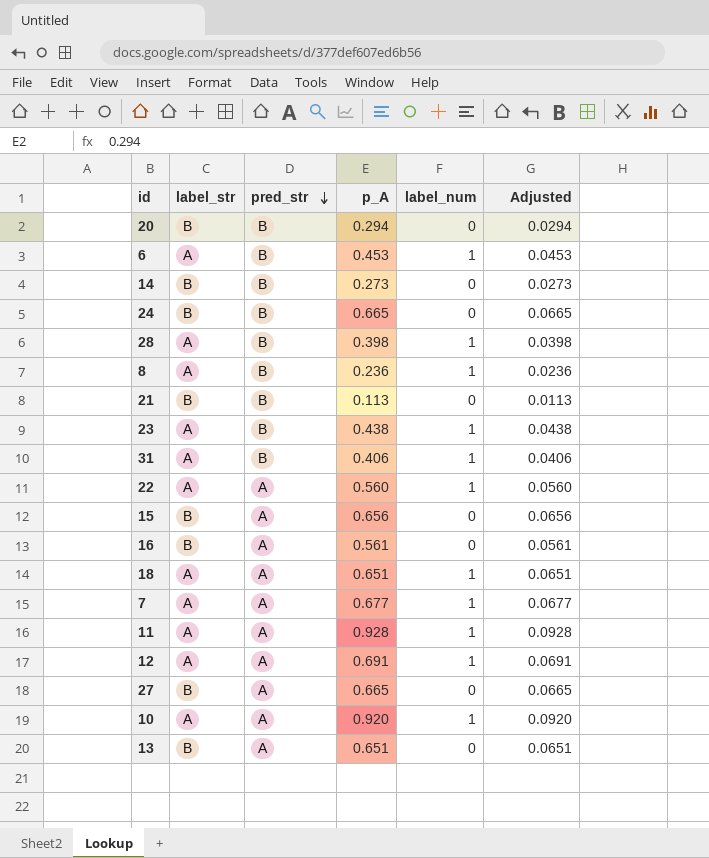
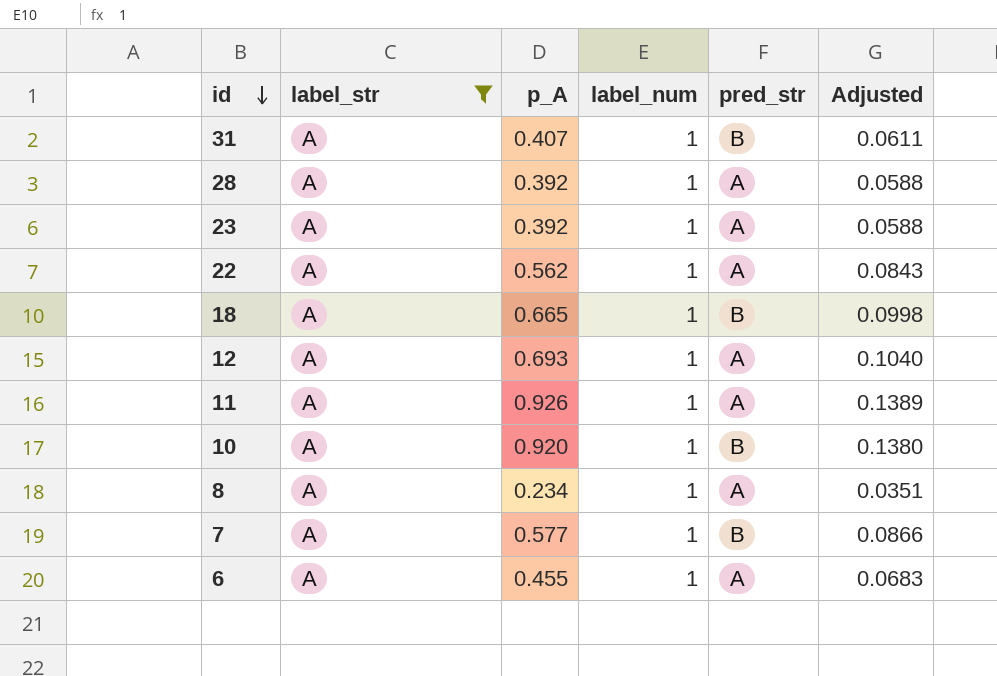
filter: none -> label_str = A
row order: pred_str descending -> id descending
column pred_str | position: 3 -> 5
column Adjusted | formula: [p_A] * 0.1 -> [p_A] * 0.15
31 | p_A: 0.406 -> 0.407
28 | p_A: 0.398 -> 0.392
28 | pred_str: B -> A
23 | p_A: 0.438 -> 0.392
23 | pred_str: B -> A
22 | p_A: 0.560 -> 0.562
18 | p_A: 0.651 -> 0.665
18 | pred_str: A -> B
12 | p_A: 0.691 -> 0.693
11 | p_A: 0.928 -> 0.926
10 | pred_str: A -> B
8 | p_A: 0.236 -> 0.234
8 | pred_str: B -> A
7 | p_A: 0.677 -> 0.577
7 | pred_str: A -> B
6 | p_A: 0.453 -> 0.455
6 | pred_str: B -> A

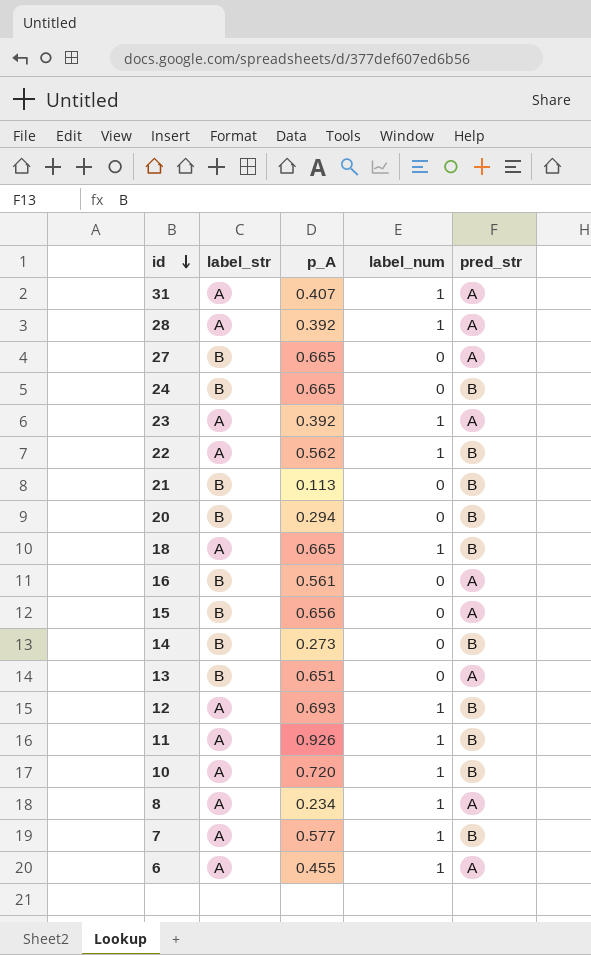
filter: label_str = A -> none
column Adjusted | formula: [p_A] * 0.15 -> none
31 | pred_str: B -> A
22 | pred_str: A -> B
12 | pred_str: A -> B
11 | pred_str: A -> B
10 | p_A: 0.920 -> 0.720

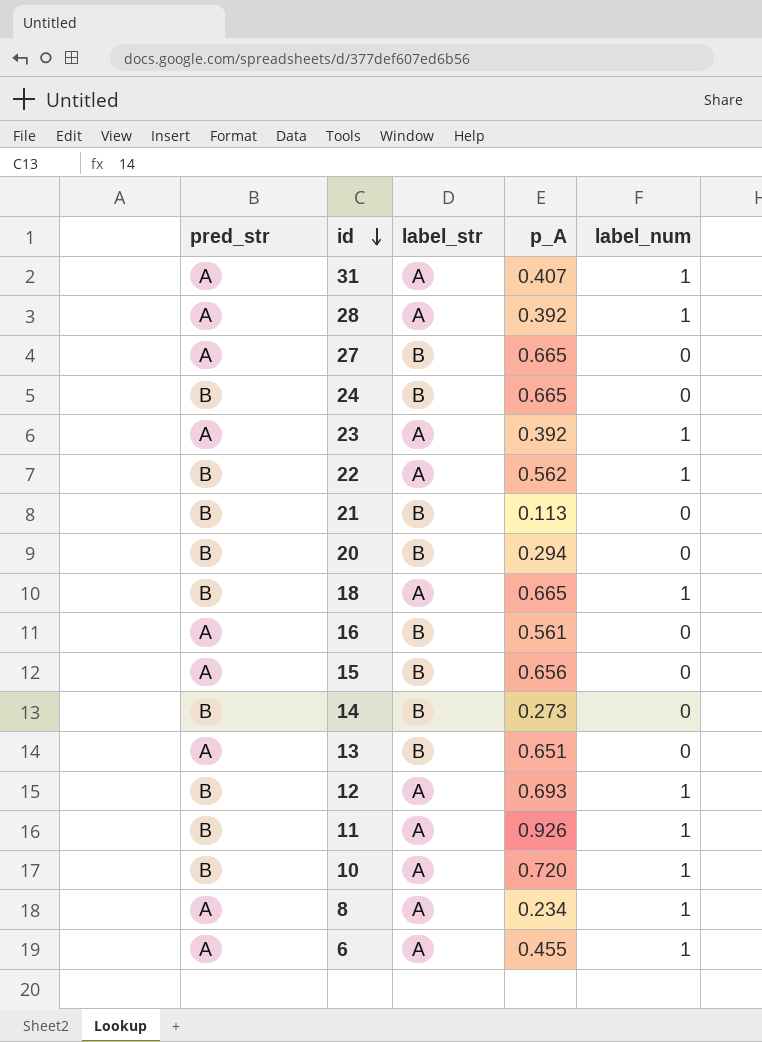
column pred_str | position: 5 -> 1
row 7: A | 0.577 | 1 | B -> none

